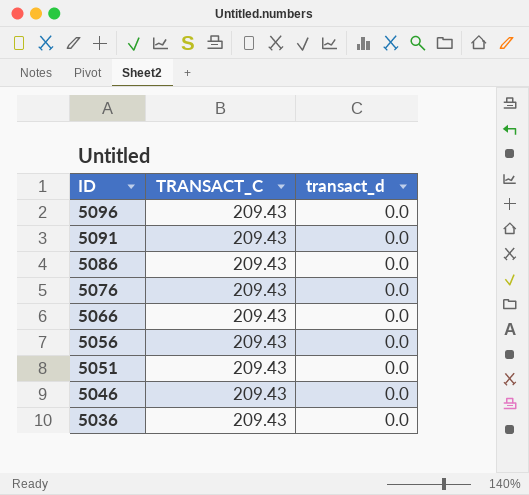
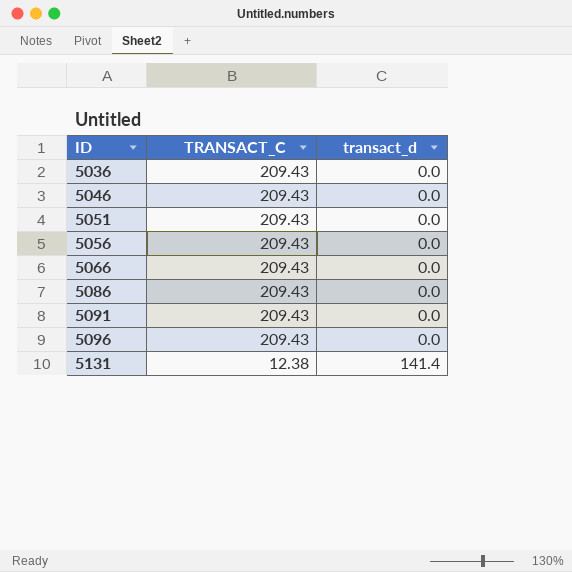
row order: ID descending -> ID ascending
row 5076: 209.43 | 0.0 -> none
row 5131: none -> 12.38 | 141.4

